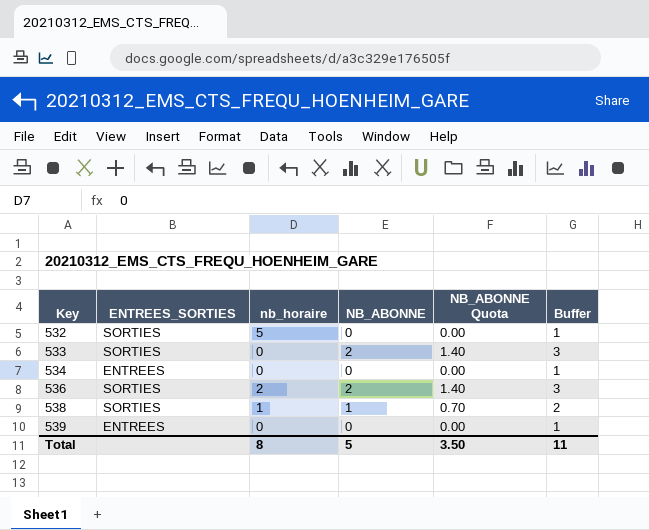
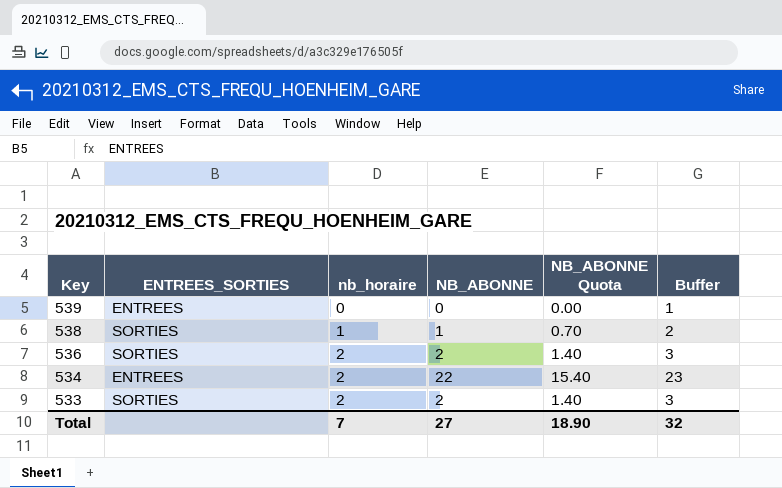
row order: Key ascending -> Key descending
row 532: SORTIES | 5 | 0 | 0.00 | 1 -> none
534 | nb_horaire: 0 -> 2
534 | NB_ABONNE: 0 -> 22
534 | NB_ABONNE Quota: 0.00 -> 15.40
534 | Buffer: 1 -> 23
533 | nb_horaire: 0 -> 2
Total | nb_horaire: 8 -> 7
Total | NB_ABONNE: 5 -> 27
Total | NB_ABONNE Quota: 3.50 -> 18.90
Total | Buffer: 11 -> 32

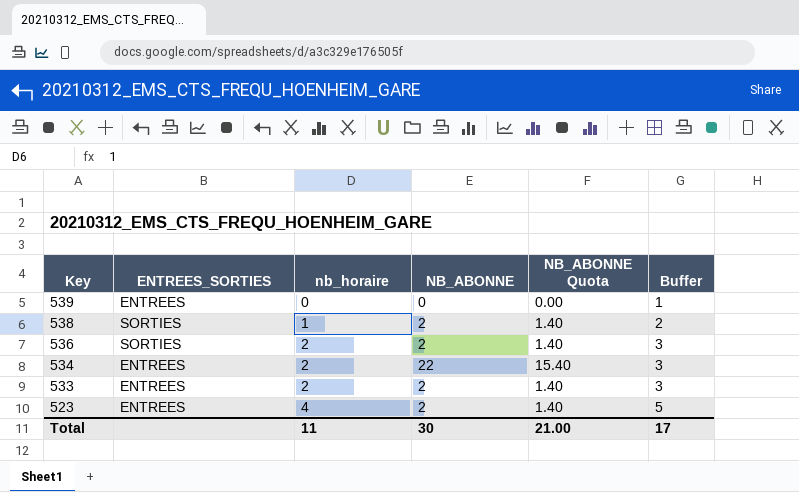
column Buffer | formula: [NB_ABONNE] + 1 -> [nb_horaire] + 1
538 | NB_ABONNE: 1 -> 2
538 | NB_ABONNE Quota: 0.70 -> 1.40
533 | ENTREES_SORTIES: SORTIES -> ENTREES
row 523: none -> ENTREES | 4 | 2 | 1.40 | 5
Total | nb_horaire: 7 -> 11
Total | NB_ABONNE: 27 -> 30
Total | NB_ABONNE Quota: 18.90 -> 21.00
Total | Buffer: 32 -> 17

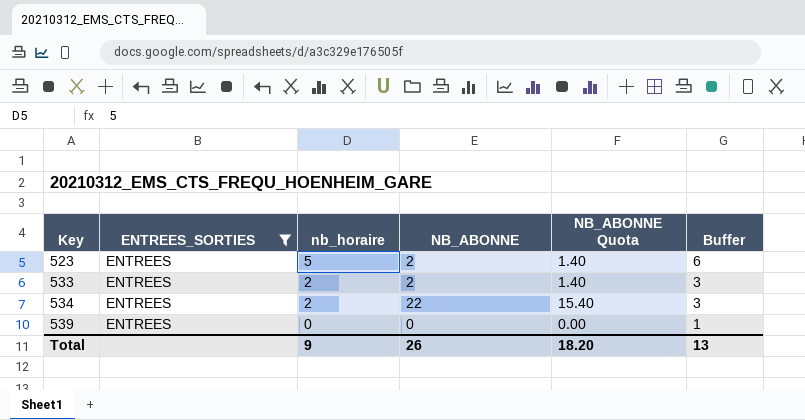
filter: none -> ENTREES_SORTIES = ENTREES
row order: Key descending -> Key ascending
523 | nb_horaire: 4 -> 5
523 | Buffer: 5 -> 6
Total | nb_horaire: 11 -> 9
Total | NB_ABONNE: 30 -> 26
Total | NB_ABONNE Quota: 21.00 -> 18.20
Total | Buffer: 17 -> 13

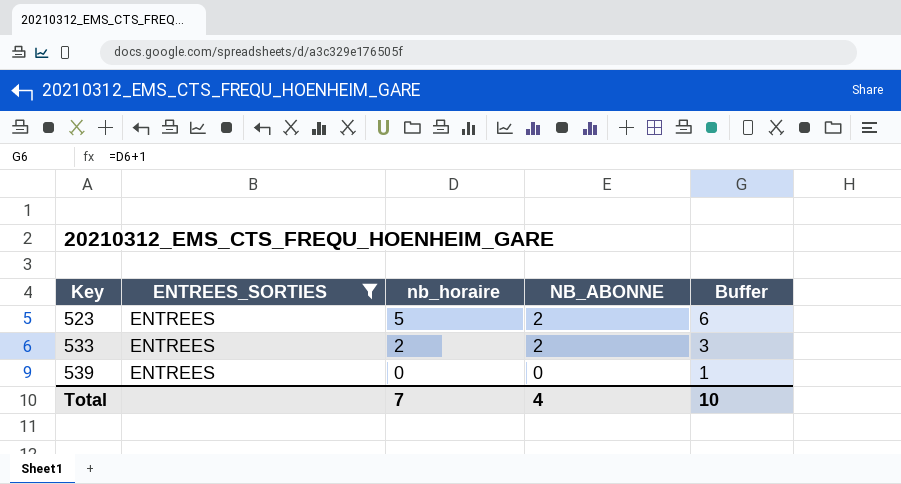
column NB_ABONNE Quota | formula: [NB_ABONNE] * 0.7 -> none
row 534: ENTREES | 2 | 22 | 15.40 | 3 -> none
Total | nb_horaire: 9 -> 7
Total | NB_ABONNE: 26 -> 4
Total | Buffer: 13 -> 10

